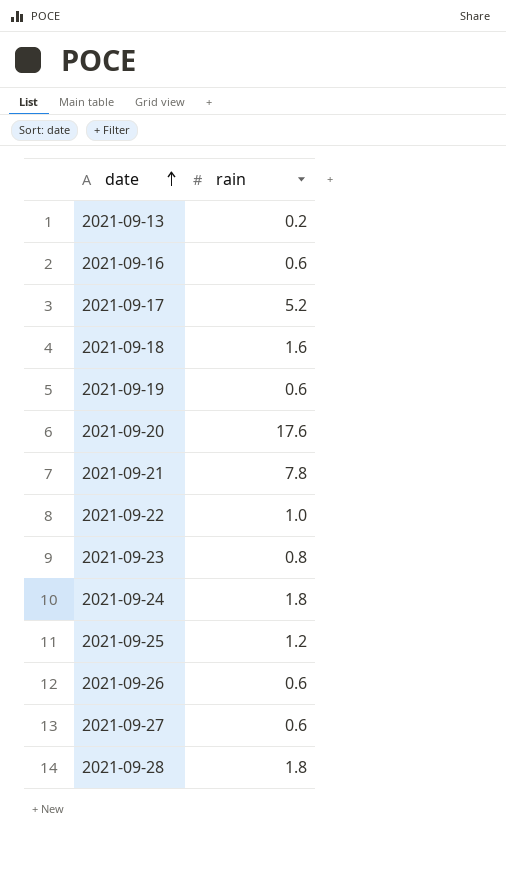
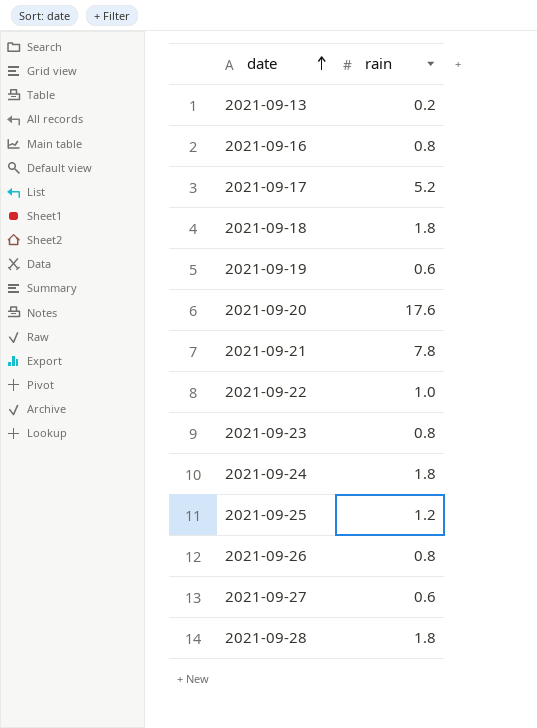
2021-09-16 | rain: 0.6 -> 0.8
2021-09-18 | rain: 1.6 -> 1.8
2021-09-26 | rain: 0.6 -> 0.8

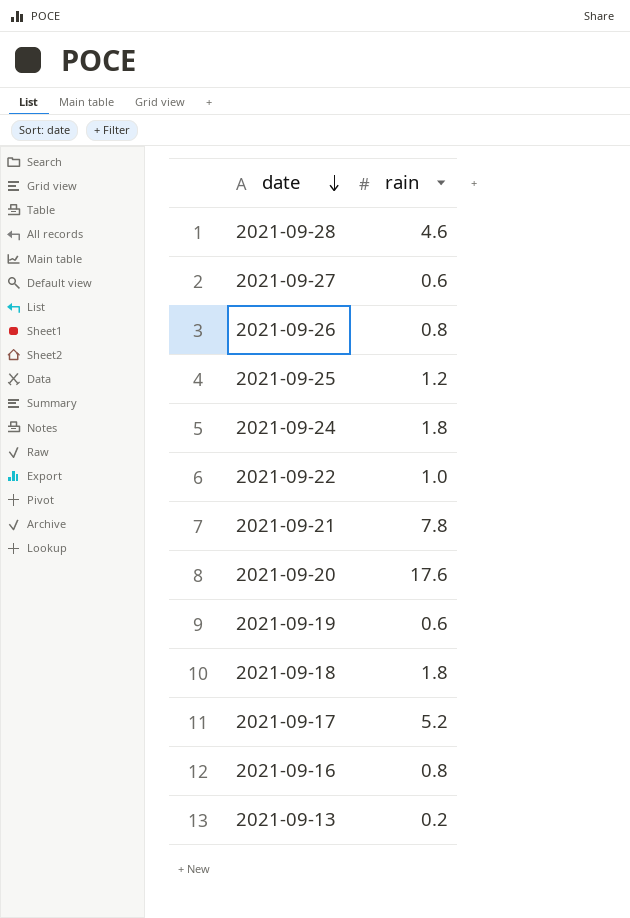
row order: date ascending -> date descending
row 2021-09-23: 0.8 -> none
2021-09-28 | rain: 1.8 -> 4.6

